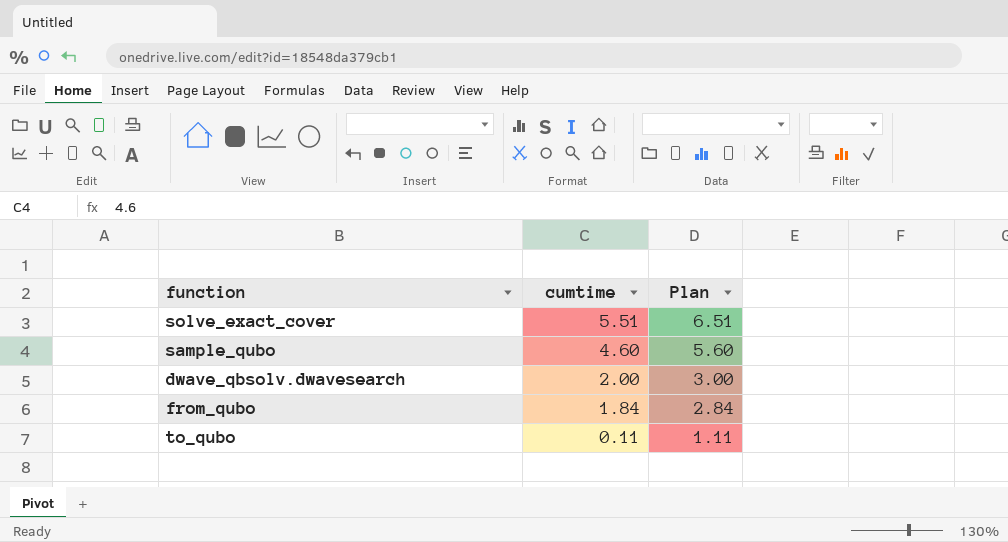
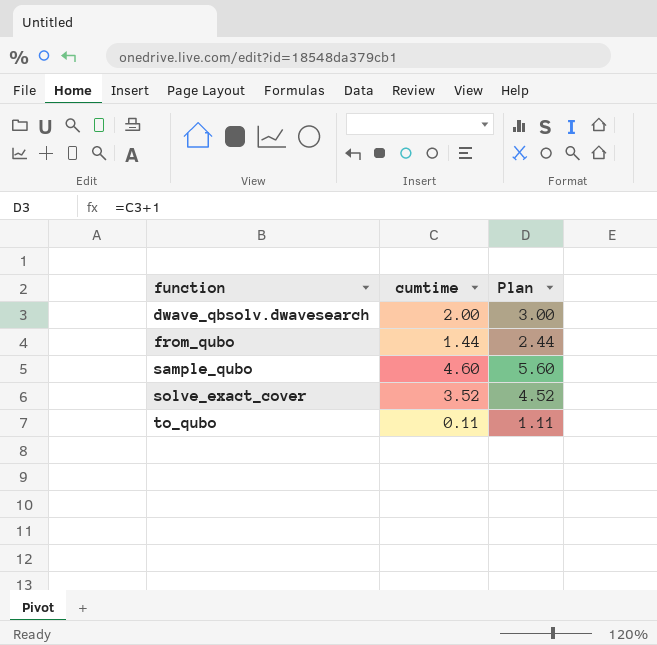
row order: cumtime descending -> function ascending
from_qubo | cumtime: 1.84 -> 1.44
from_qubo | Plan: 2.84 -> 2.44
solve_exact_cover | cumtime: 5.51 -> 3.52
solve_exact_cover | Plan: 6.51 -> 4.52

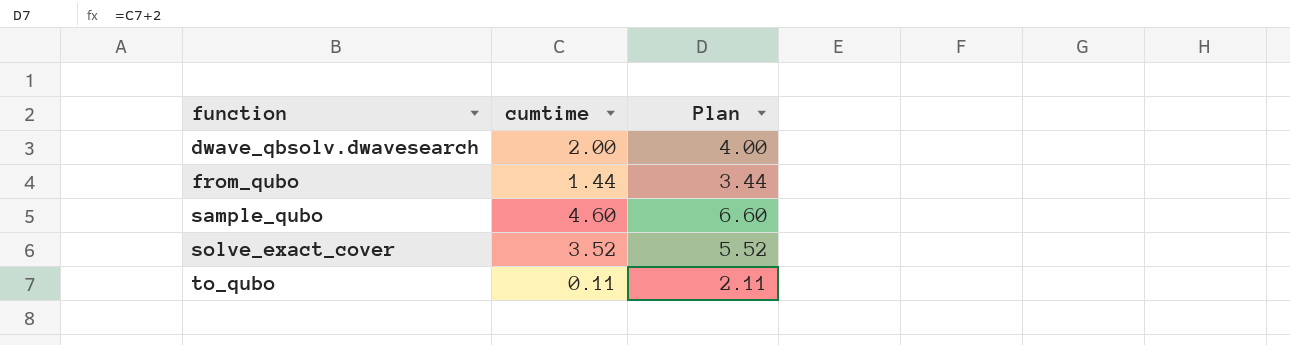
column Plan | formula: [cumtime] + 1 -> [cumtime] + 2

